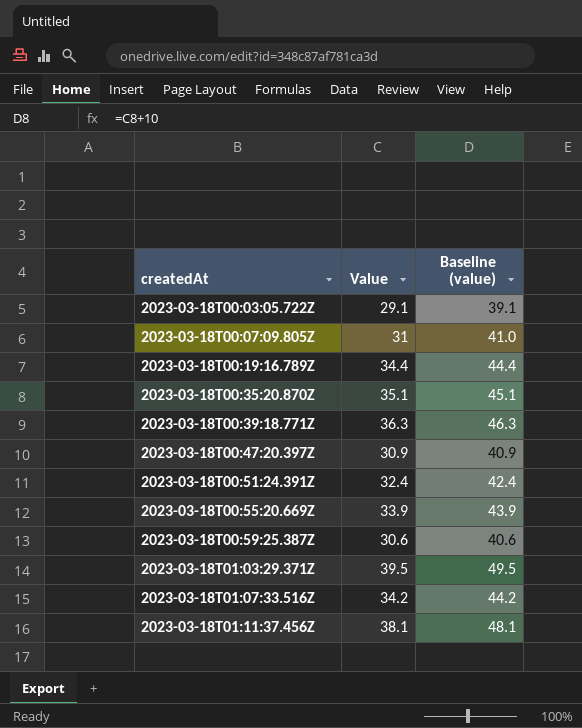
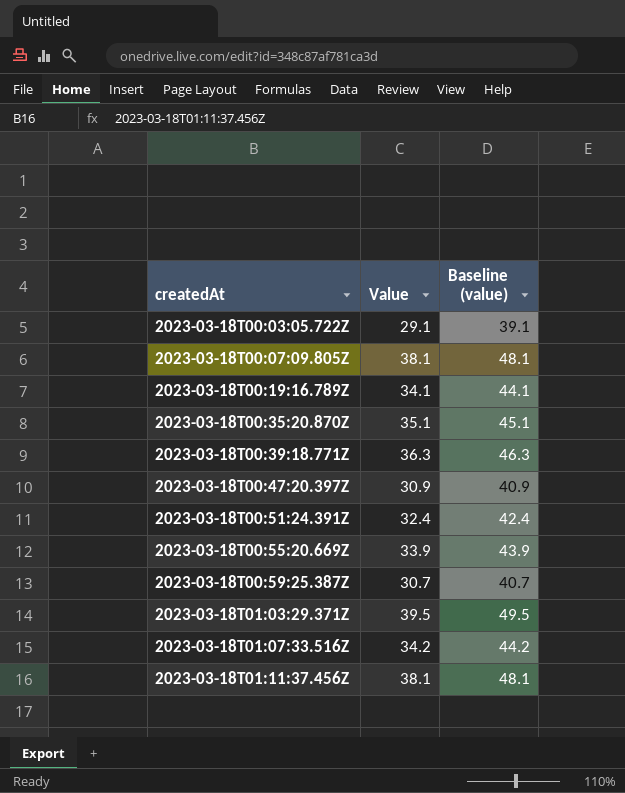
2023-03-18T00:07:09.805Z | Value: 31 -> 38.1
2023-03-18T00:07:09.805Z | Baseline (value): 41.0 -> 48.1
2023-03-18T00:19:16.789Z | Value: 34.4 -> 34.1
2023-03-18T00:19:16.789Z | Baseline (value): 44.4 -> 44.1
2023-03-18T00:59:25.387Z | Value: 30.6 -> 30.7
2023-03-18T00:59:25.387Z | Baseline (value): 40.6 -> 40.7

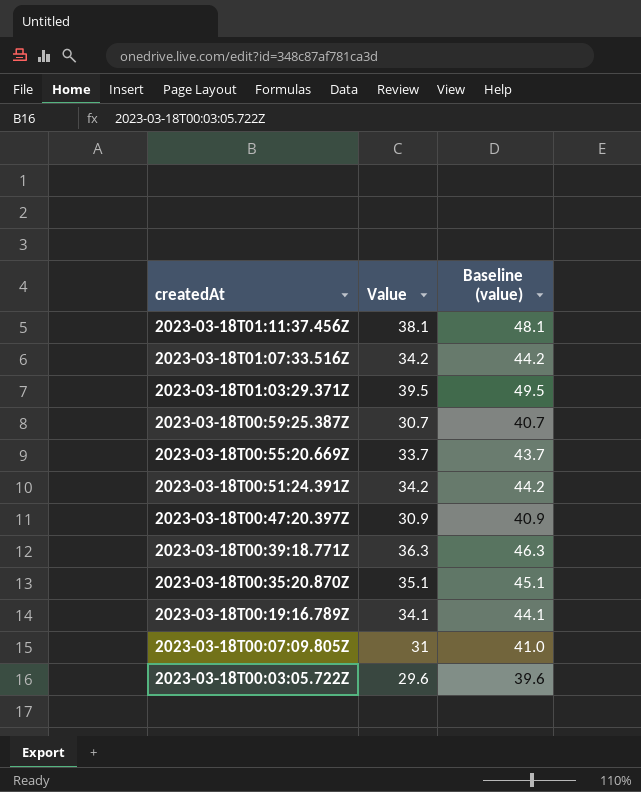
row order: createdAt ascending -> createdAt descending
2023-03-18T00:55:20.669Z | Value: 33.9 -> 33.7
2023-03-18T00:55:20.669Z | Baseline (value): 43.9 -> 43.7
2023-03-18T00:51:24.391Z | Value: 32.4 -> 34.2
2023-03-18T00:51:24.391Z | Baseline (value): 42.4 -> 44.2
2023-03-18T00:07:09.805Z | Value: 38.1 -> 31
2023-03-18T00:07:09.805Z | Baseline (value): 48.1 -> 41.0
2023-03-18T00:03:05.722Z | Value: 29.1 -> 29.6
2023-03-18T00:03:05.722Z | Baseline (value): 39.1 -> 39.6

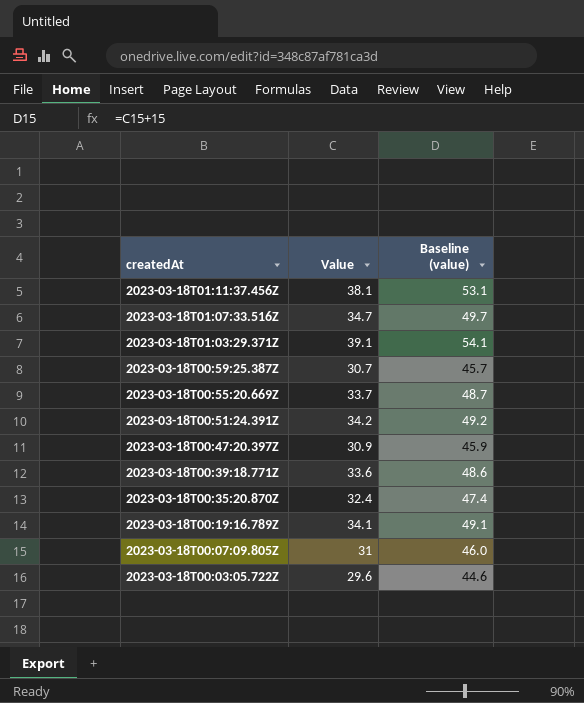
column Baseline (value) | formula: [Value] + 10 -> [Value] + 15
2023-03-18T01:07:33.516Z | Value: 34.2 -> 34.7
2023-03-18T01:03:29.371Z | Value: 39.5 -> 39.1
2023-03-18T00:39:18.771Z | Value: 36.3 -> 33.6
2023-03-18T00:35:20.870Z | Value: 35.1 -> 32.4

